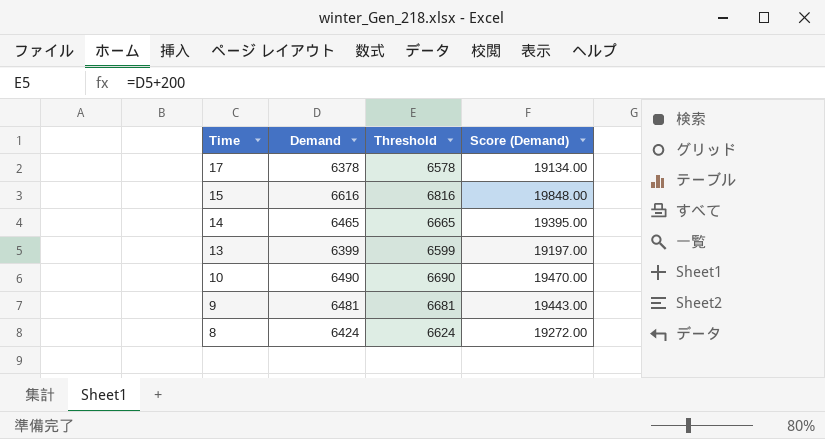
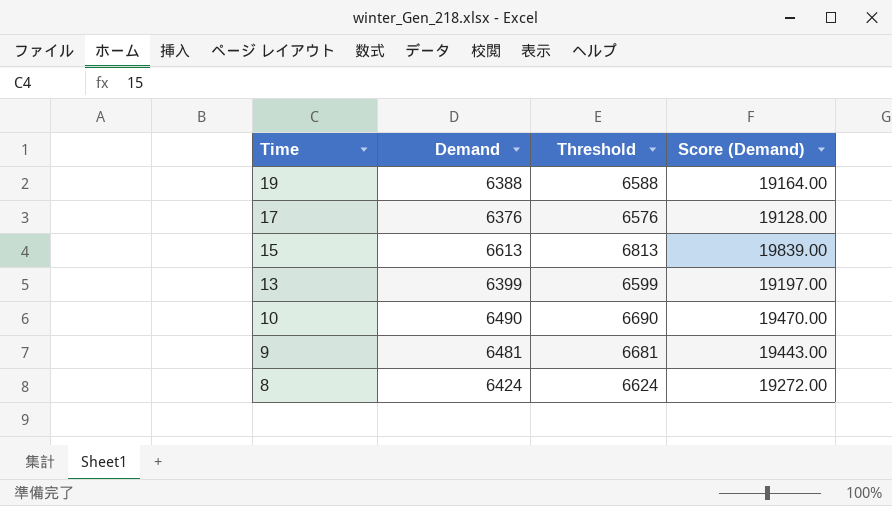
row 14: 6465 | 6665 | 19395.00 -> none
row 19: none -> 6388 | 6588 | 19164.00
17 | Demand: 6378 -> 6376
17 | Threshold: 6578 -> 6576
17 | Score (Demand): 19134.00 -> 19128.00
15 | Demand: 6616 -> 6613
15 | Threshold: 6816 -> 6813
15 | Score (Demand): 19848.00 -> 19839.00

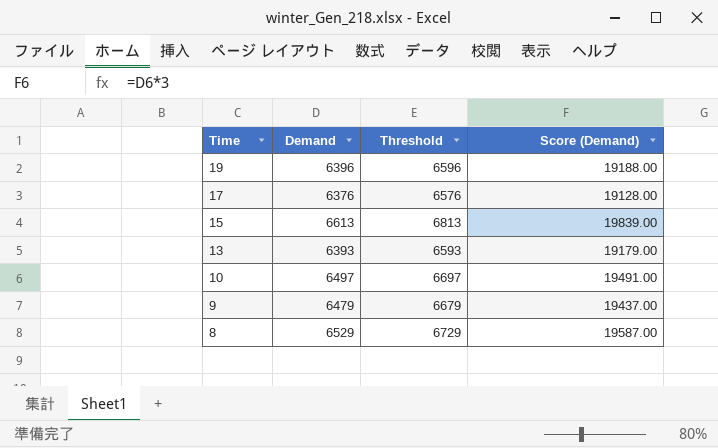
19 | Demand: 6388 -> 6396
19 | Threshold: 6588 -> 6596
19 | Score (Demand): 19164.00 -> 19188.00
13 | Demand: 6399 -> 6393
13 | Threshold: 6599 -> 6593
13 | Score (Demand): 19197.00 -> 19179.00
10 | Demand: 6490 -> 6497
10 | Threshold: 6690 -> 6697
10 | Score (Demand): 19470.00 -> 19491.00
9 | Demand: 6481 -> 6479
9 | Threshold: 6681 -> 6679
9 | Score (Demand): 19443.00 -> 19437.00
8 | Demand: 6424 -> 6529
8 | Threshold: 6624 -> 6729
8 | Score (Demand): 19272.00 -> 19587.00

